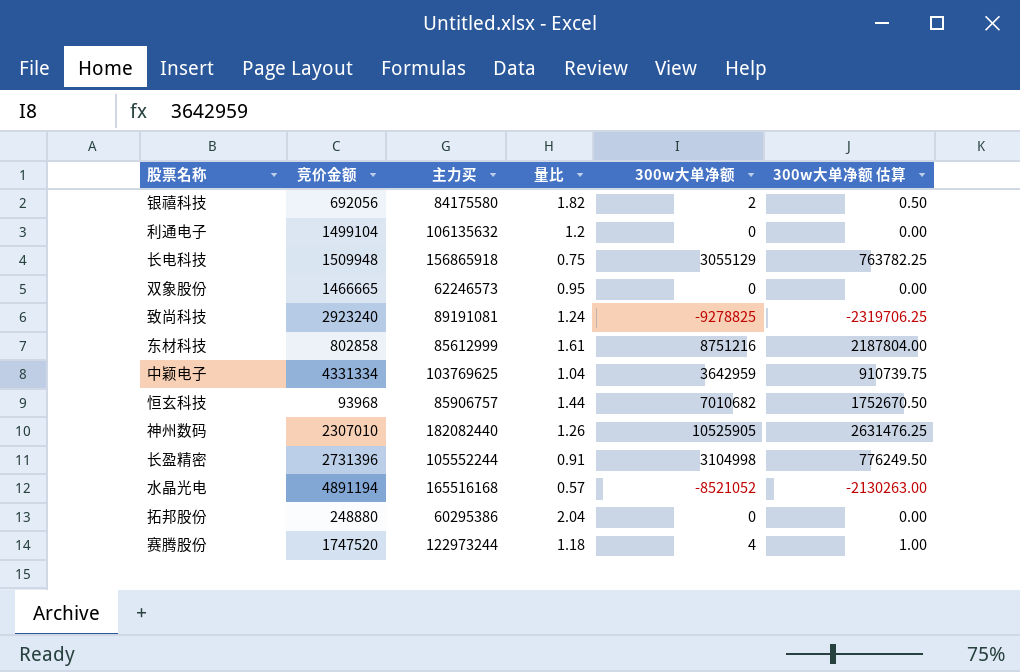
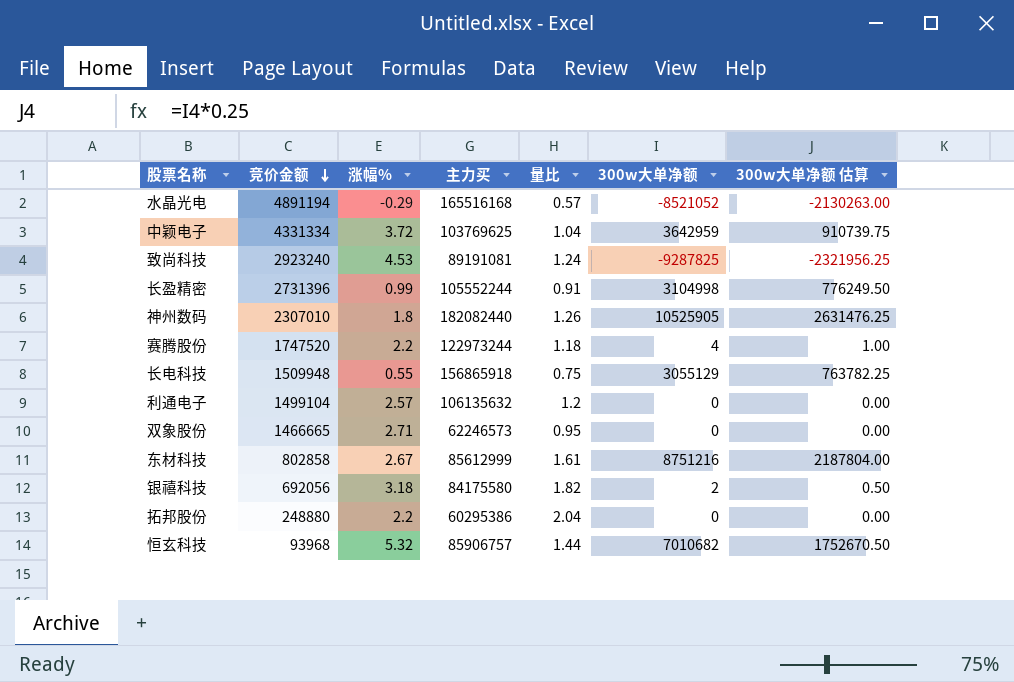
row order: none -> 竞价金额 descending
column 涨幅% | position: none -> 3
致尚科技 | 300w大单净额: -9278825 -> -9287825
致尚科技 | 300w大单净额 估算: -2319706.25 -> -2321956.25

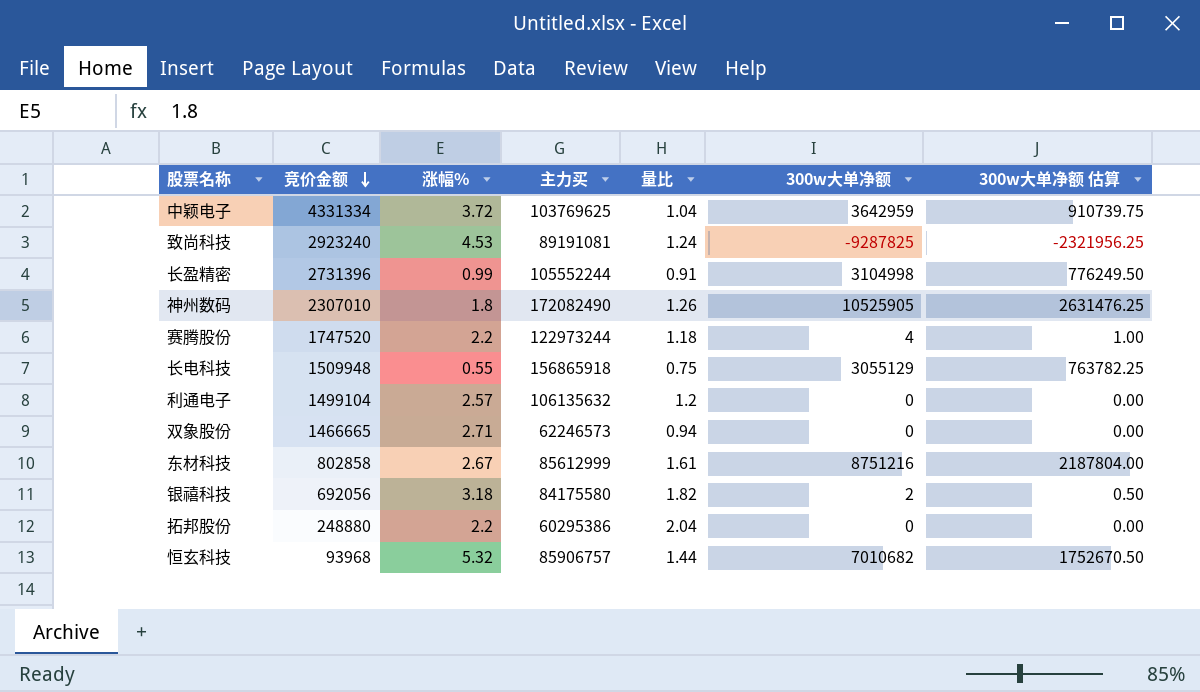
row 水晶光电: 4891194 | -0.29 | 165516168 | 0.57 | -8521052 | -2130263.00 -> none
神州数码 | 主力买: 182082440 -> 172082490
双象股份 | 量比: 0.95 -> 0.94

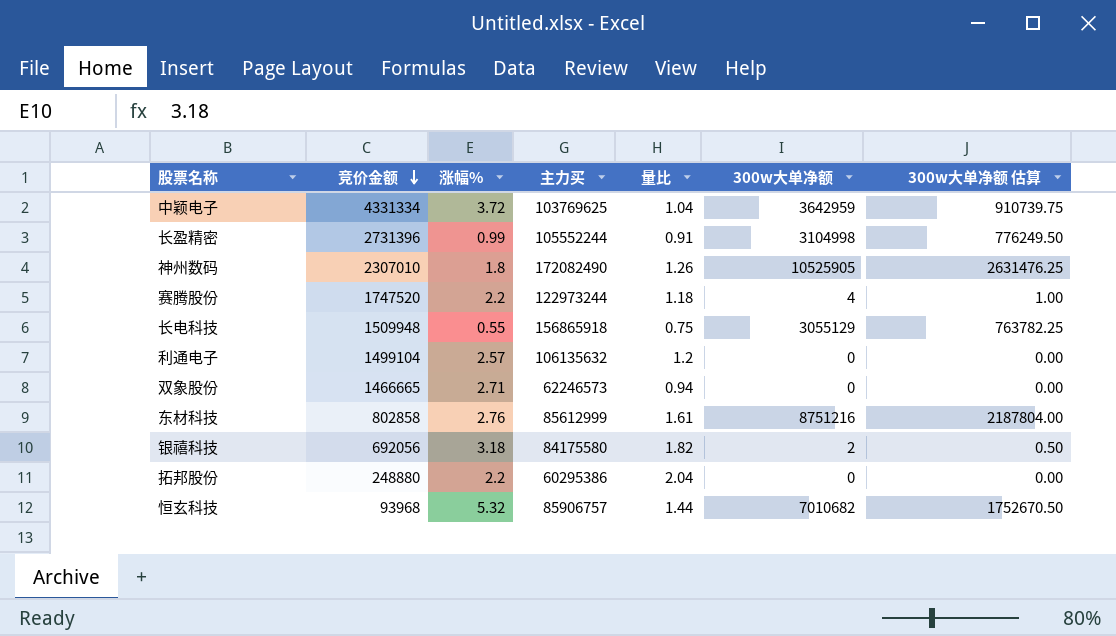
row 致尚科技: 2923240 | 4.53 | 89191081 | 1.24 | -9287825 | -2321956.25 -> none
东材科技 | 涨幅%: 2.67 -> 2.76

